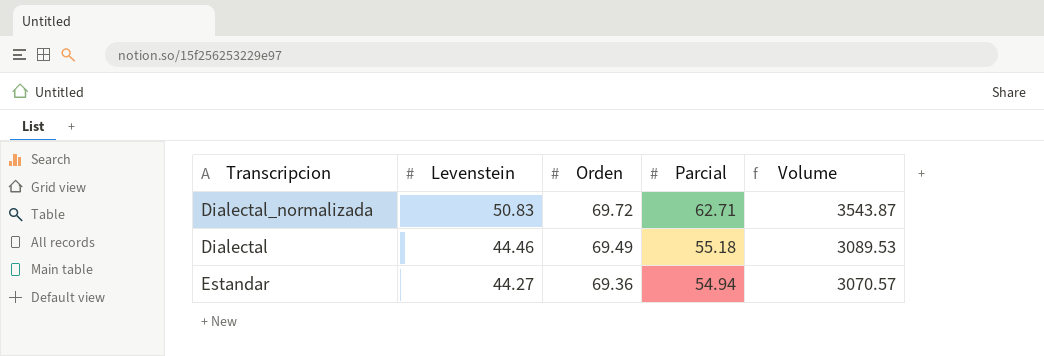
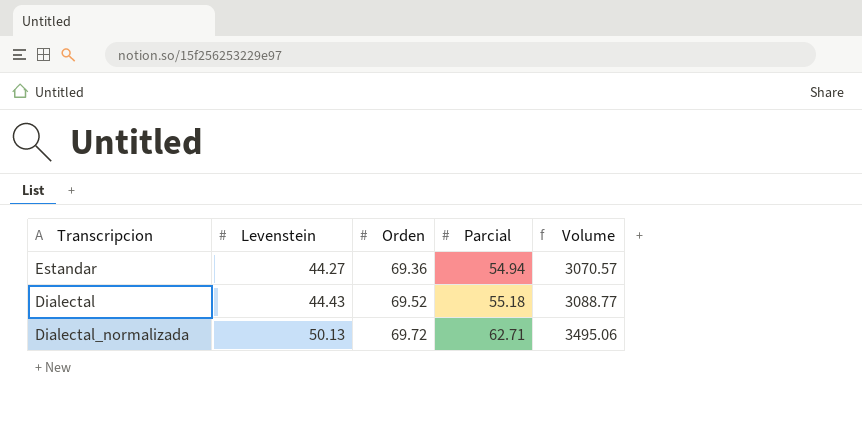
row order: Levenstein descending -> Levenstein ascending
Dialectal | Levenstein: 44.46 -> 44.43
Dialectal | Orden: 69.49 -> 69.52
Dialectal | Volume: 3089.53 -> 3088.77
Dialectal_normalizada | Levenstein: 50.83 -> 50.13
Dialectal_normalizada | Volume: 3543.87 -> 3495.06

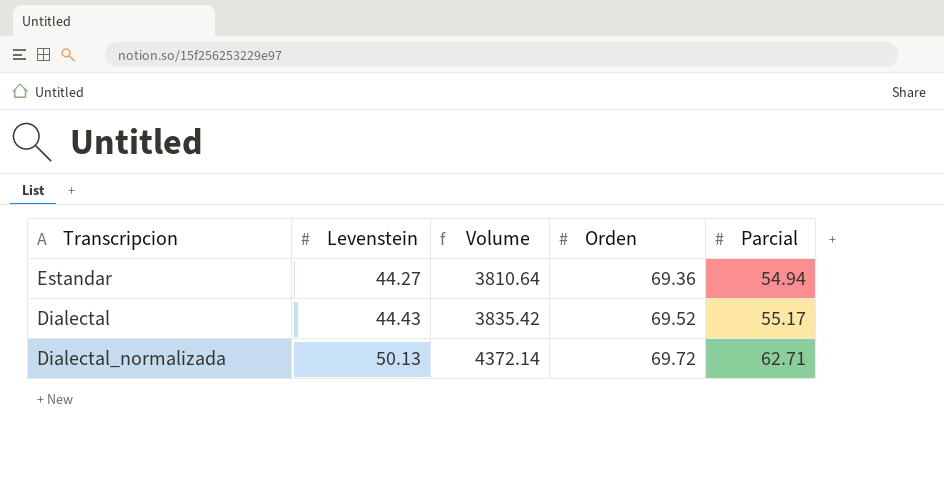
column Volume | formula: [Levenstein] * [Orden] -> [Orden] * [Parcial]
column Volume | position: 5 -> 3
Dialectal | Parcial: 55.18 -> 55.17

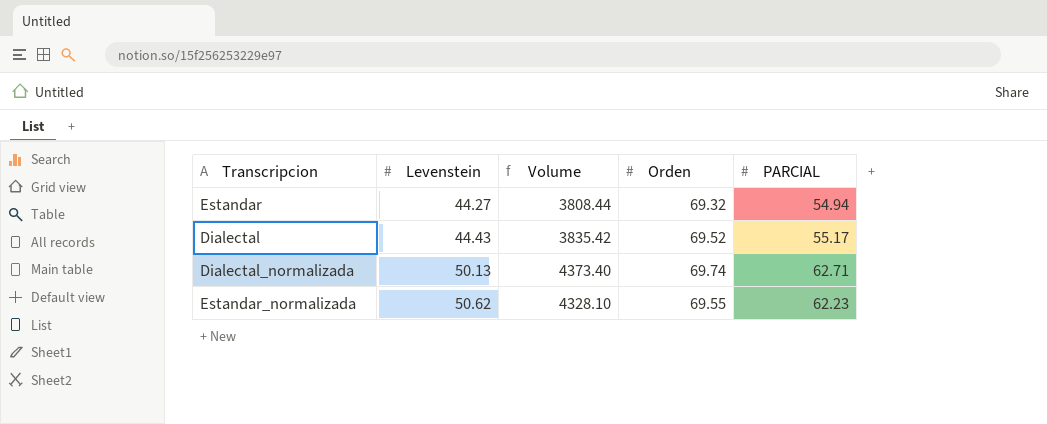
column name: Parcial -> PARCIAL
Estandar | Volume: 3810.64 -> 3808.44
Estandar | Orden: 69.36 -> 69.32
Dialectal_normalizada | Volume: 4372.14 -> 4373.40
Dialectal_normalizada | Orden: 69.72 -> 69.74
row Estandar_normalizada: none -> 50.62 | 4328.10 | 69.55 | 62.23

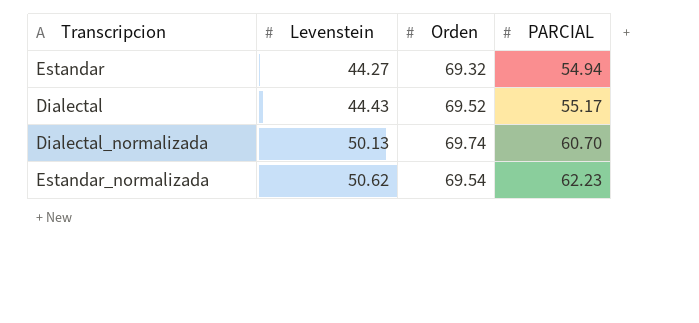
column Volume | formula: [Orden] * [PARCIAL] -> none
Dialectal_normalizada | PARCIAL: 62.71 -> 60.70
Estandar_normalizada | Orden: 69.55 -> 69.54

